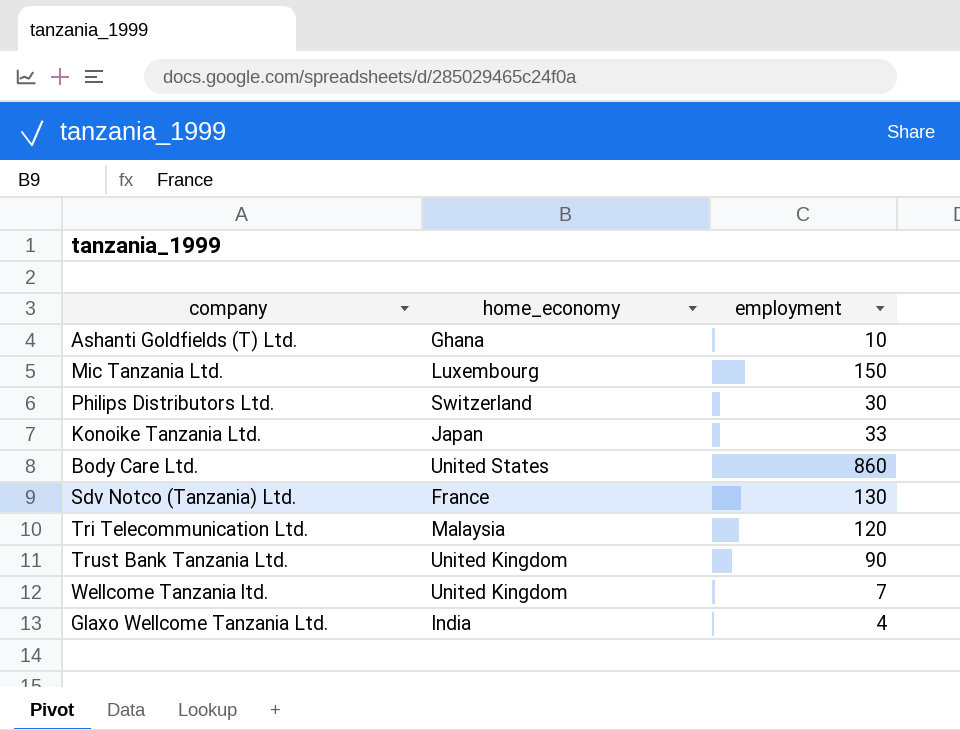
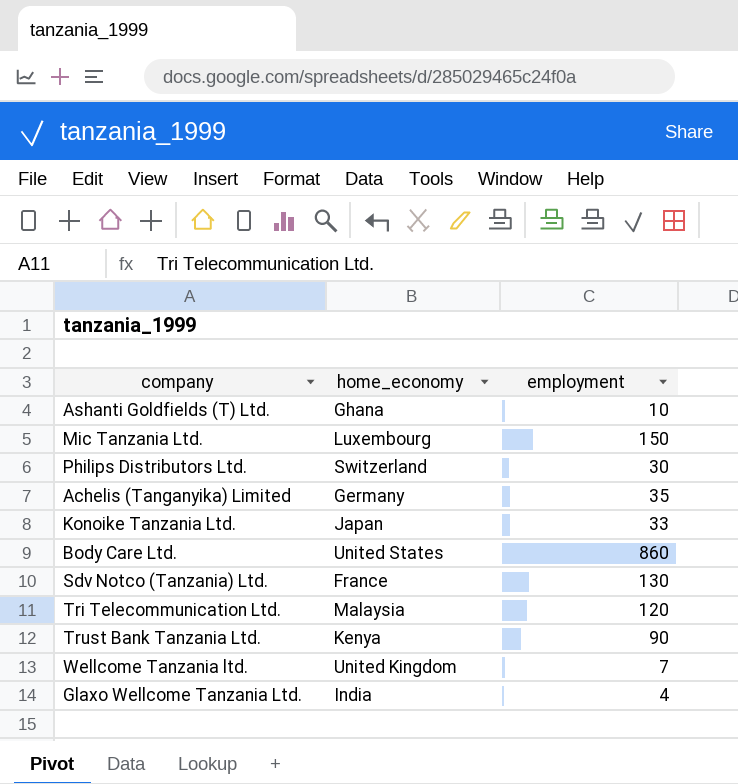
row Achelis (Tanganyika) Limited: none -> Germany | 35
Trust Bank Tanzania Ltd. | home_economy: United Kingdom -> Kenya

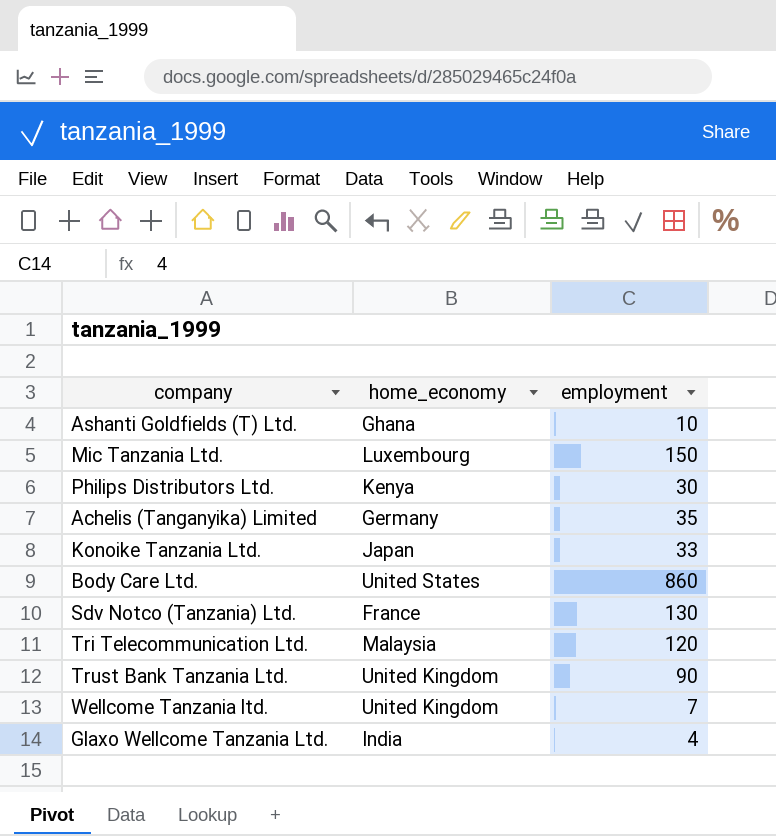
Philips Distributors Ltd. | home_economy: Switzerland -> Kenya
Trust Bank Tanzania Ltd. | home_economy: Kenya -> United Kingdom

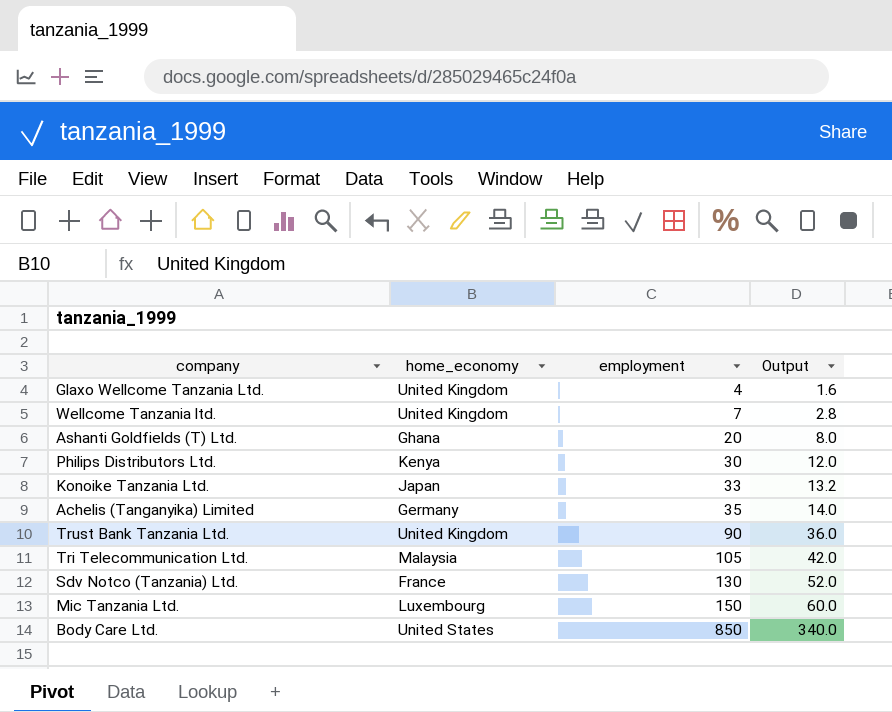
row order: none -> employment ascending
column Output | formula: none -> [employment] * 0.4
Glaxo Wellcome Tanzania Ltd. | home_economy: India -> United Kingdom
Ashanti Goldfields (T) Ltd. | employment: 10 -> 20
Tri Telecommunication Ltd. | employment: 120 -> 105
Body Care Ltd. | employment: 860 -> 850

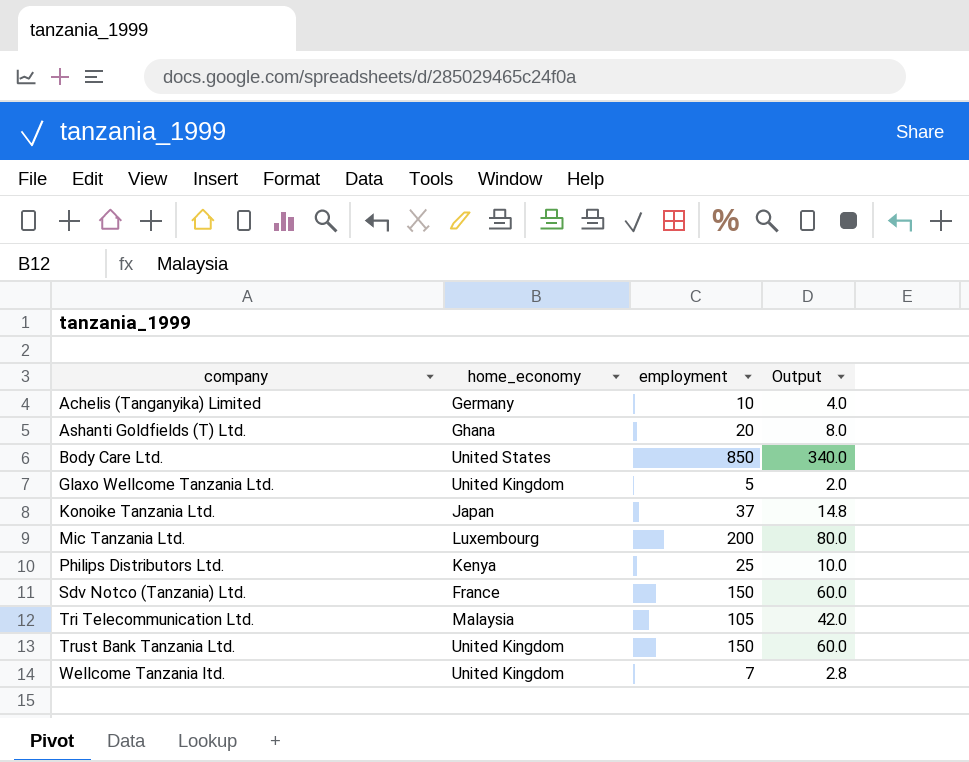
row order: employment ascending -> company ascending
Achelis (Tanganyika) Limited | employment: 35 -> 10
Achelis (Tanganyika) Limited | Output: 14.0 -> 4.0
Glaxo Wellcome Tanzania Ltd. | employment: 4 -> 5
Glaxo Wellcome Tanzania Ltd. | Output: 1.6 -> 2.0
Konoike Tanzania Ltd. | employment: 33 -> 37
Konoike Tanzania Ltd. | Output: 13.2 -> 14.8
Mic Tanzania Ltd. | employment: 150 -> 200
Mic Tanzania Ltd. | Output: 60.0 -> 80.0
Philips Distributors Ltd. | employment: 30 -> 25
Philips Distributors Ltd. | Output: 12.0 -> 10.0
Sdv Notco (Tanzania) Ltd. | employment: 130 -> 150
Sdv Notco (Tanzania) Ltd. | Output: 52.0 -> 60.0
Trust Bank Tanzania Ltd. | employment: 90 -> 150
Trust Bank Tanzania Ltd. | Output: 36.0 -> 60.0

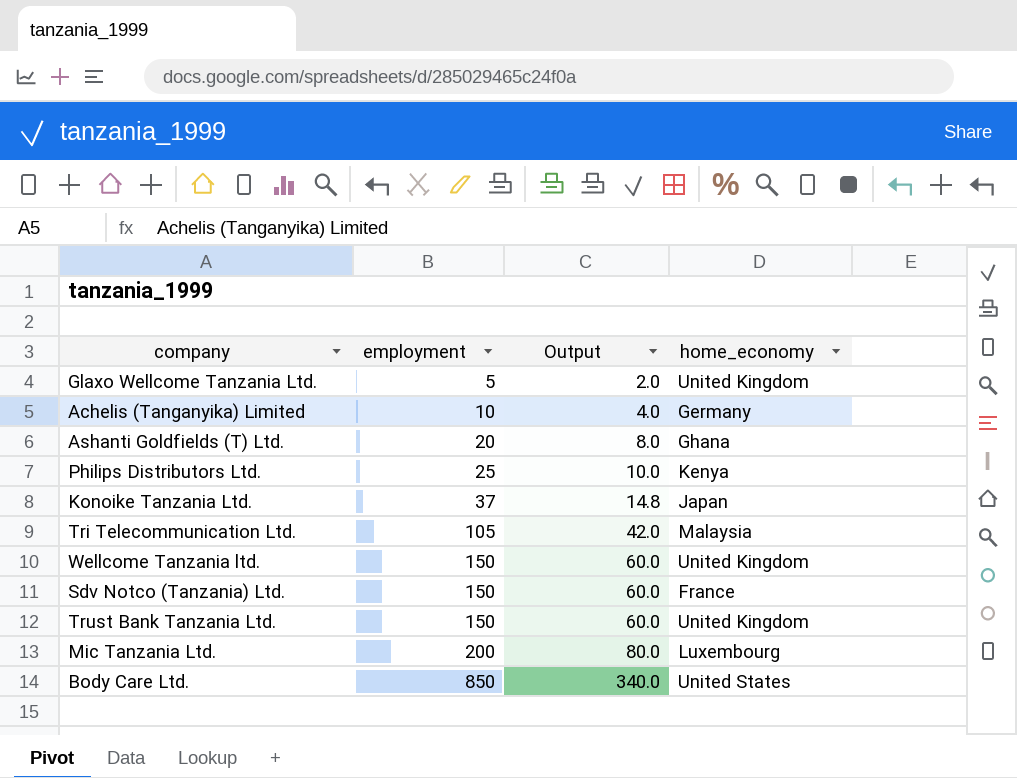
row order: company ascending -> employment ascending
column home_economy | position: 2 -> 4
Wellcome Tanzania ltd. | employment: 7 -> 150
Wellcome Tanzania ltd. | Output: 2.8 -> 60.0

